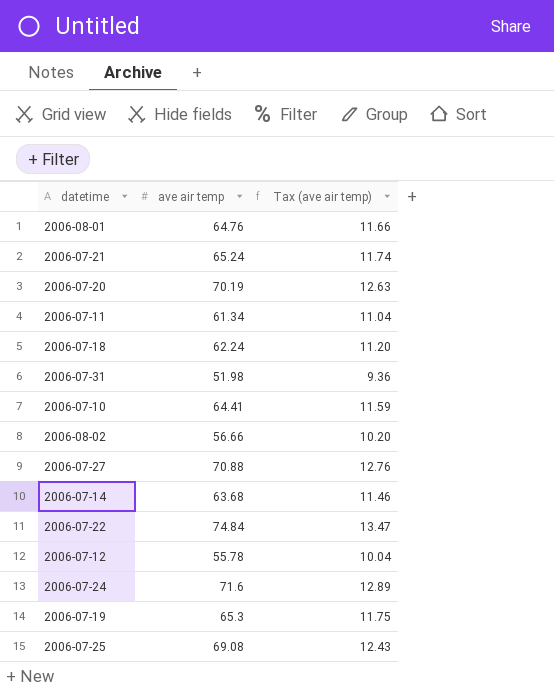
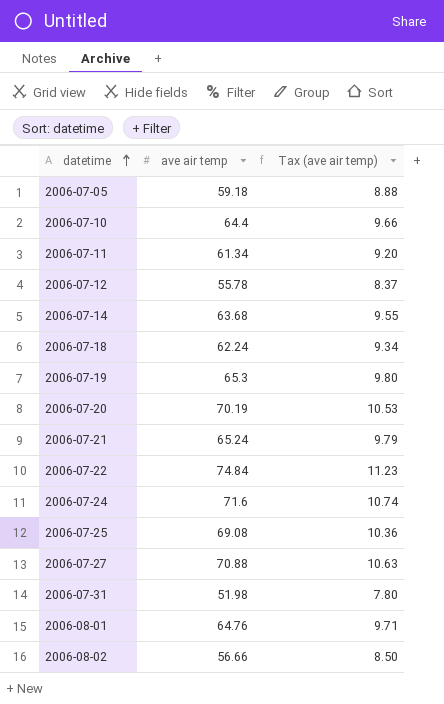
row order: none -> datetime ascending
column Tax (ave air temp) | formula: [ave air temp] * 0.18 -> [ave air temp] * 0.15
row 2006-07-05: none -> 59.18 | 8.88
2006-07-10 | ave air temp: 64.41 -> 64.4

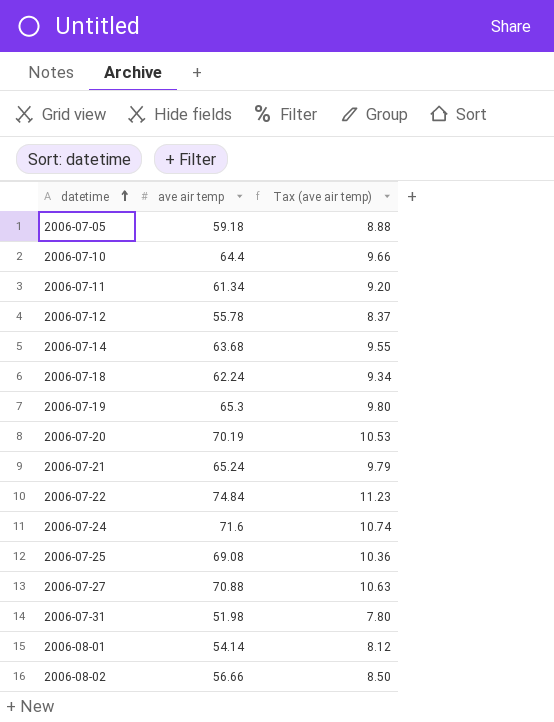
2006-08-01 | ave air temp: 64.76 -> 54.14
2006-08-01 | Tax (ave air temp): 9.71 -> 8.12

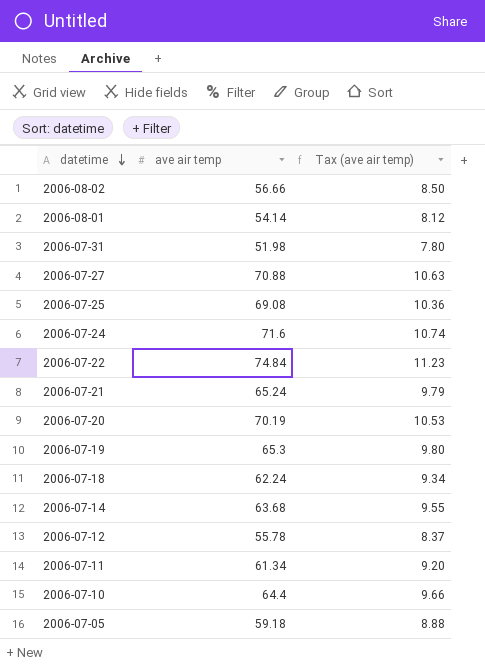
row order: datetime ascending -> datetime descending

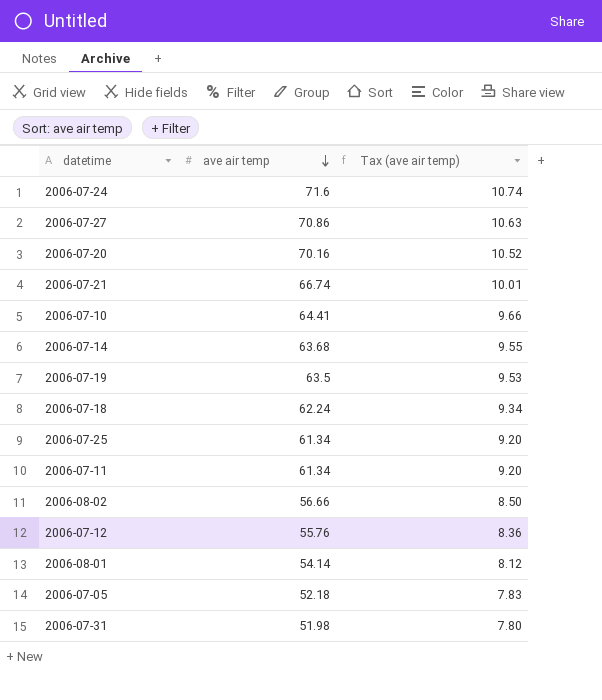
row order: datetime descending -> ave air temp descending
row 2006-07-22: 74.84 | 11.23 -> none
2006-07-27 | ave air temp: 70.88 -> 70.86
2006-07-20 | ave air temp: 70.19 -> 70.16
2006-07-20 | Tax (ave air temp): 10.53 -> 10.52
2006-07-21 | ave air temp: 65.24 -> 66.74
2006-07-21 | Tax (ave air temp): 9.79 -> 10.01
2006-07-10 | ave air temp: 64.4 -> 64.41
2006-07-19 | ave air temp: 65.3 -> 63.5
2006-07-19 | Tax (ave air temp): 9.80 -> 9.53
2006-07-25 | ave air temp: 69.08 -> 61.34
2006-07-25 | Tax (ave air temp): 10.36 -> 9.20
2006-07-12 | ave air temp: 55.78 -> 55.76
2006-07-12 | Tax (ave air temp): 8.37 -> 8.36
2006-07-05 | ave air temp: 59.18 -> 52.18
2006-07-05 | Tax (ave air temp): 8.88 -> 7.83

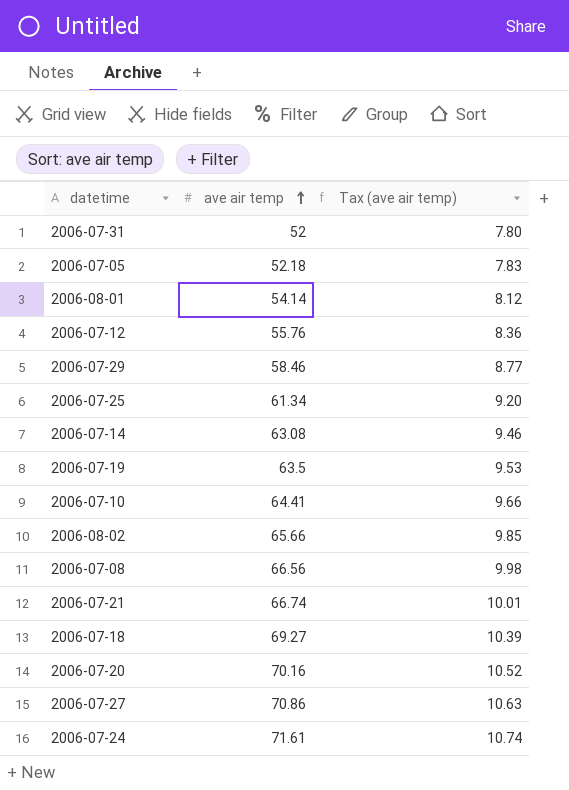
row order: ave air temp descending -> ave air temp ascending
row 2006-07-11: 61.34 | 9.20 -> none
2006-07-31 | ave air temp: 51.98 -> 52
row 2006-07-29: none -> 58.46 | 8.77
2006-07-14 | ave air temp: 63.68 -> 63.08
2006-07-14 | Tax (ave air temp): 9.55 -> 9.46
2006-08-02 | ave air temp: 56.66 -> 65.66
2006-08-02 | Tax (ave air temp): 8.50 -> 9.85
row 2006-07-08: none -> 66.56 | 9.98
2006-07-18 | ave air temp: 62.24 -> 69.27
2006-07-18 | Tax (ave air temp): 9.34 -> 10.39
2006-07-24 | ave air temp: 71.6 -> 71.61

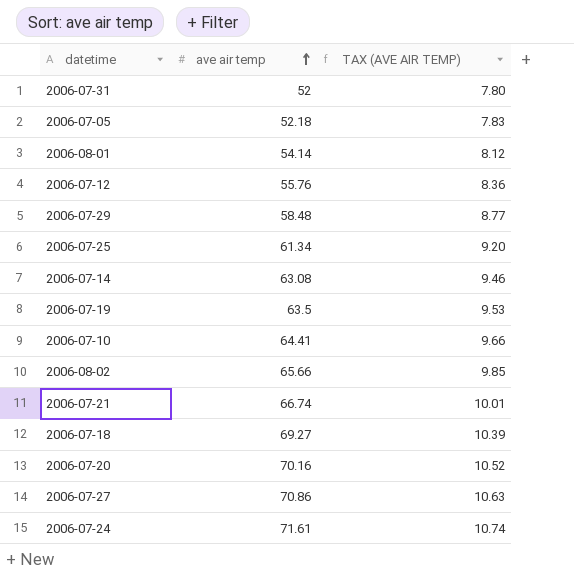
column name: Tax (ave air temp) -> TAX (AVE AIR TEMP)
row 2006-07-08: 66.56 | 9.98 -> none
2006-07-29 | ave air temp: 58.46 -> 58.48

